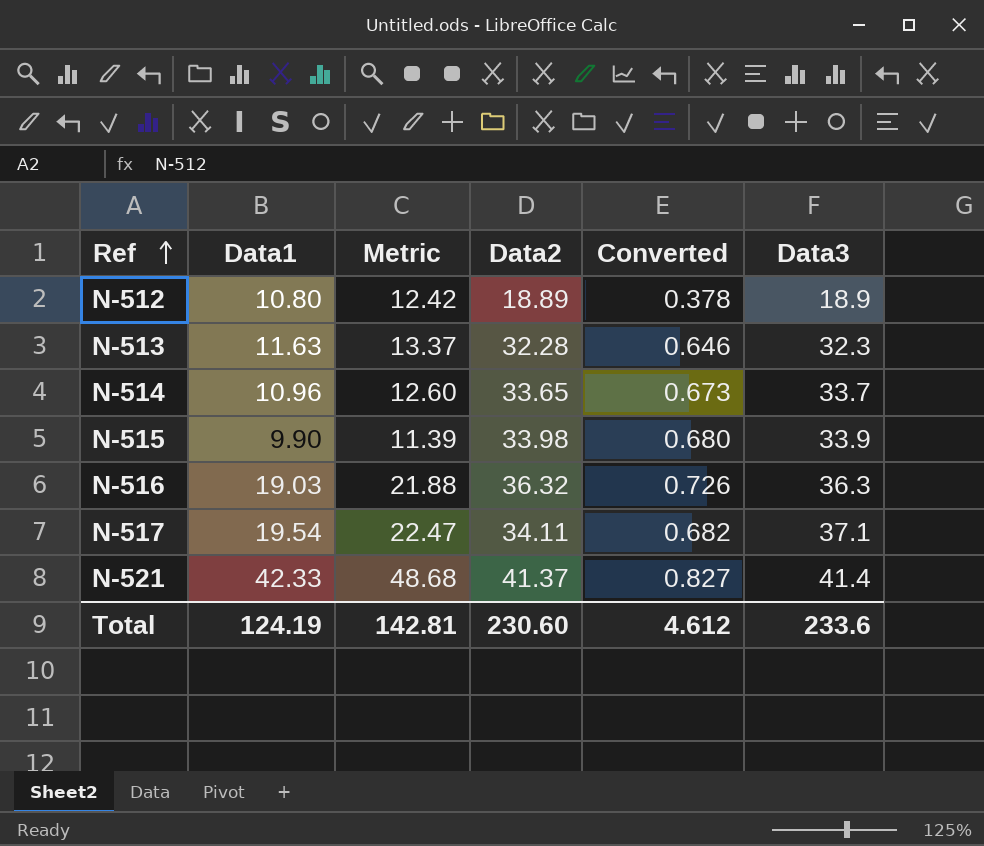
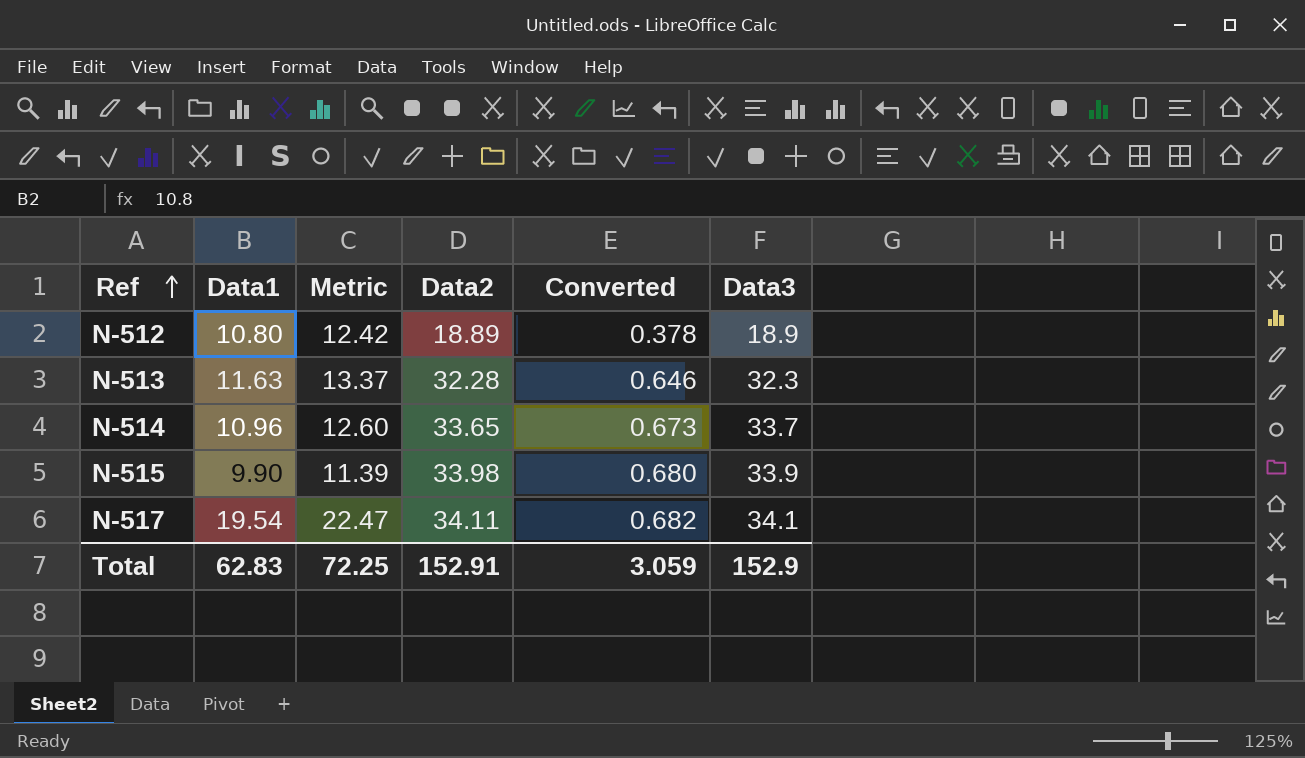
row N-516: 19.03 | 21.88 | 36.32 | 0.726 | 36.3 -> none
row N-521: 42.33 | 48.68 | 41.37 | 0.827 | 41.4 -> none
N-517 | Data3: 37.1 -> 34.1
Total | Data1: 124.19 -> 62.83
Total | Metric: 142.81 -> 72.25
Total | Data2: 230.60 -> 152.91
Total | Converted: 4.612 -> 3.059
Total | Data3: 233.6 -> 152.9

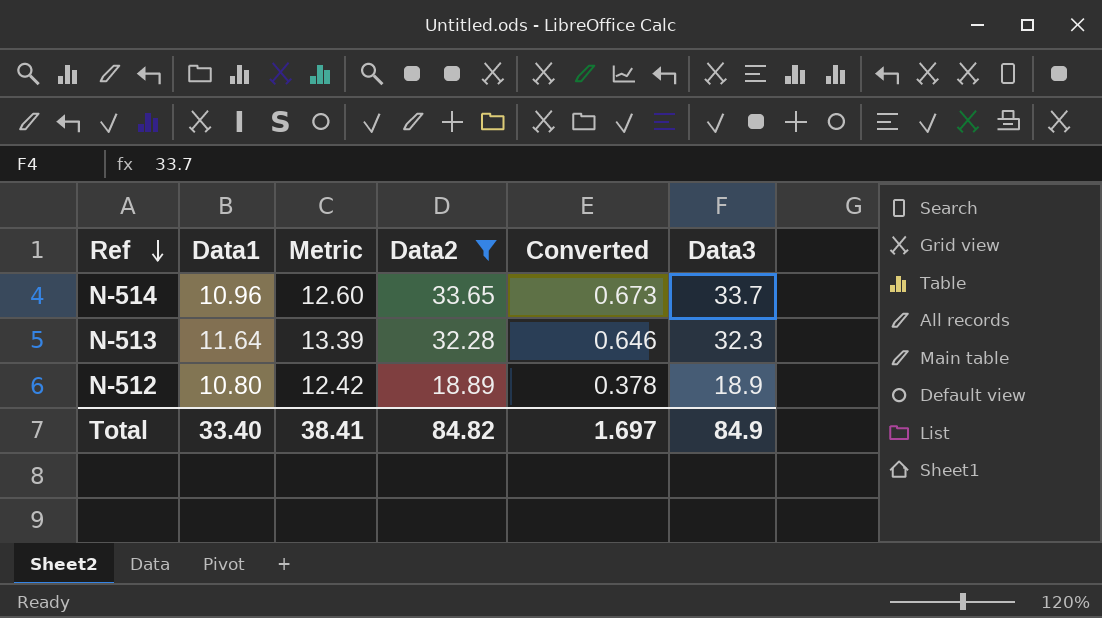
filter: none -> Data2 <= 33.65
row order: Ref ascending -> Ref descending
N-513 | Data1: 11.63 -> 11.64
N-513 | Metric: 13.37 -> 13.39
Total | Data1: 62.83 -> 33.40
Total | Metric: 72.25 -> 38.41
Total | Data2: 152.91 -> 84.82
Total | Converted: 3.059 -> 1.697
Total | Data3: 152.9 -> 84.9

